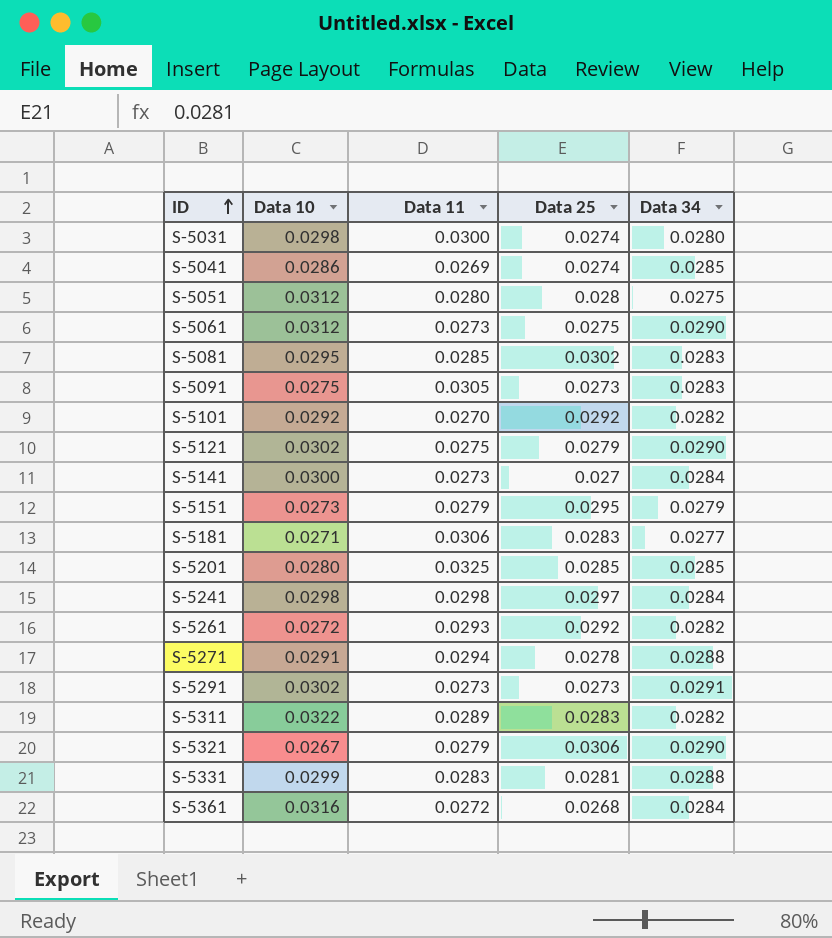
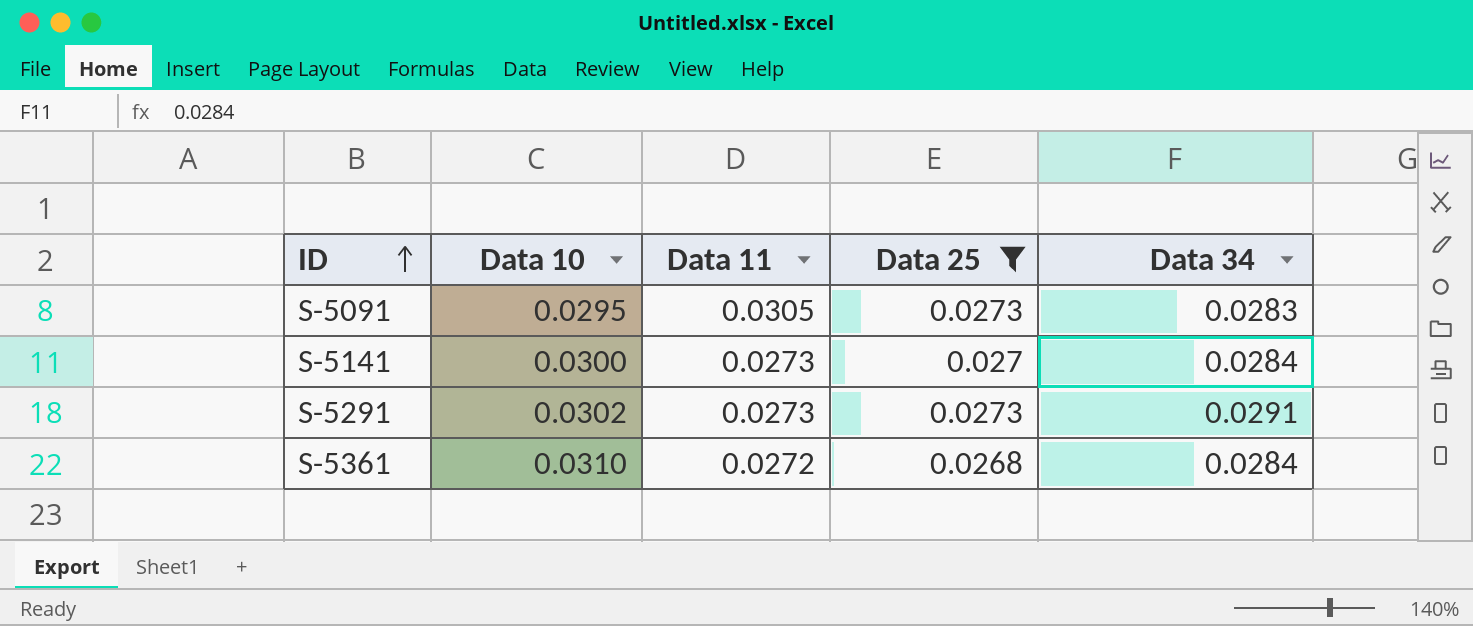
filter: none -> Data 25 <= 0.0273
S-5091 | Data 10: 0.0275 -> 0.0295
S-5361 | Data 10: 0.0316 -> 0.0310

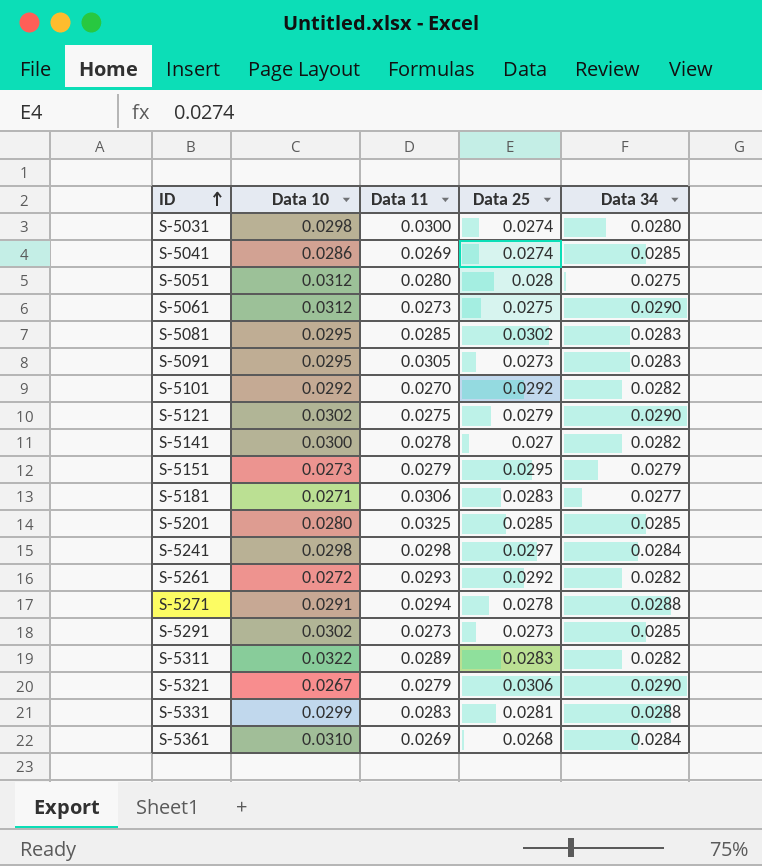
filter: Data 25 <= 0.0273 -> none
S-5141 | Data 11: 0.0273 -> 0.0278
S-5141 | Data 34: 0.0284 -> 0.0282
S-5291 | Data 34: 0.0291 -> 0.0285
S-5361 | Data 11: 0.0272 -> 0.0269

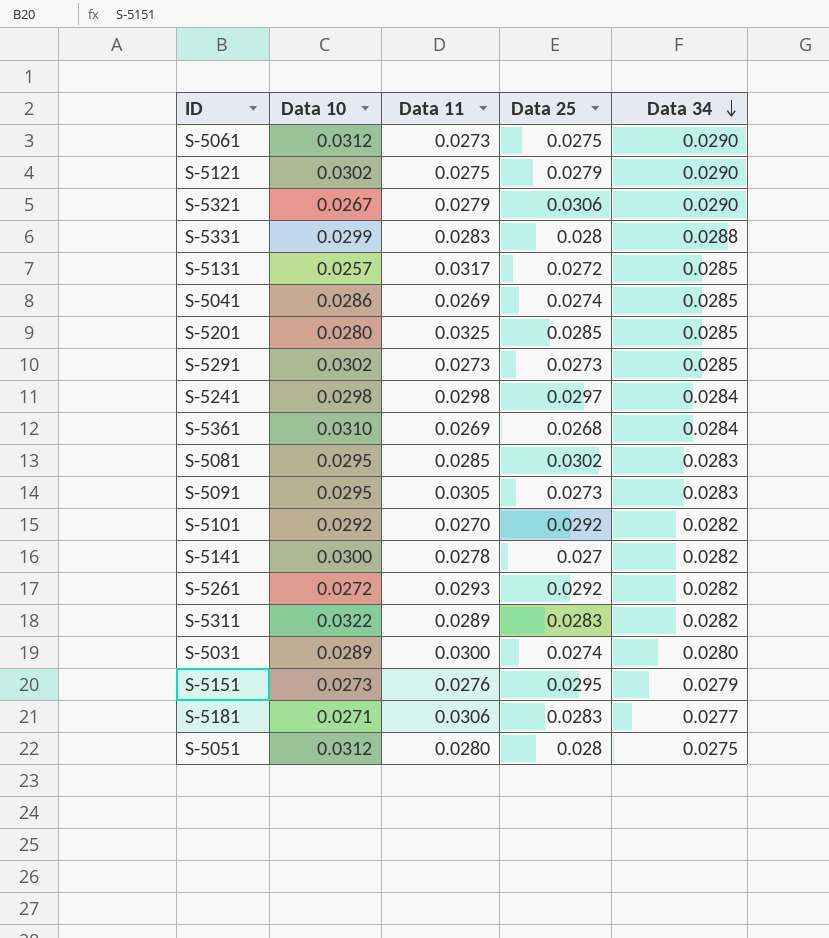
row order: ID ascending -> Data 34 descending
row S-5271: 0.0291 | 0.0294 | 0.0278 | 0.0288 -> none
S-5331 | Data 25: 0.0281 -> 0.028
row S-5131: none -> 0.0257 | 0.0317 | 0.0272 | 0.0285
S-5031 | Data 10: 0.0298 -> 0.0289
S-5151 | Data 11: 0.0279 -> 0.0276

